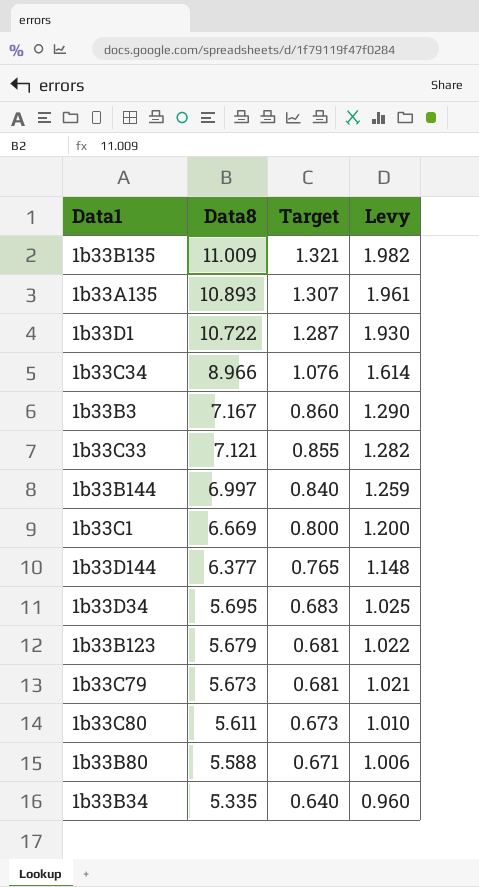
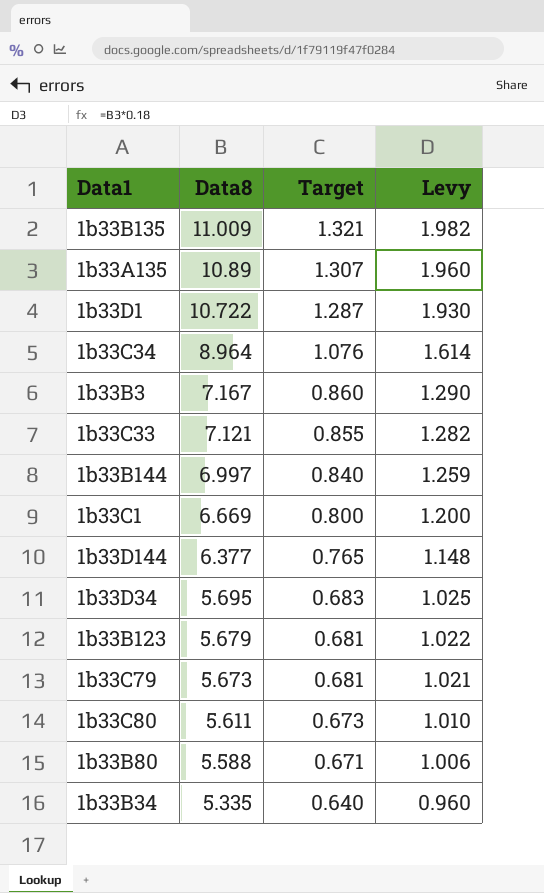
1b33A135 | Data8: 10.893 -> 10.89
1b33A135 | Levy: 1.961 -> 1.960
1b33C34 | Data8: 8.966 -> 8.964

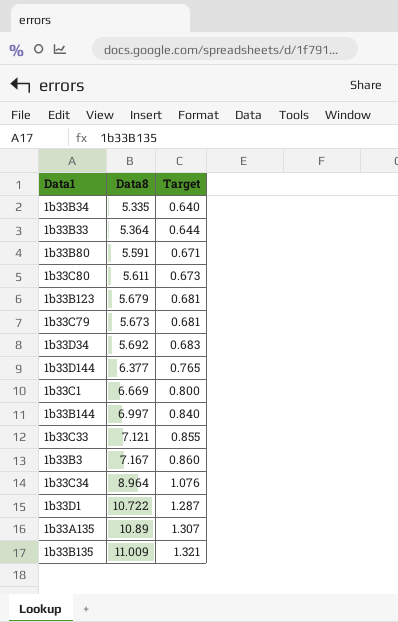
row order: Data8 descending -> Target ascending
column Levy | formula: [Data8] * 0.18 -> none
row 1b33B33: none -> 5.364 | 0.644
1b33B80 | Data8: 5.588 -> 5.591
1b33D34 | Data8: 5.695 -> 5.692

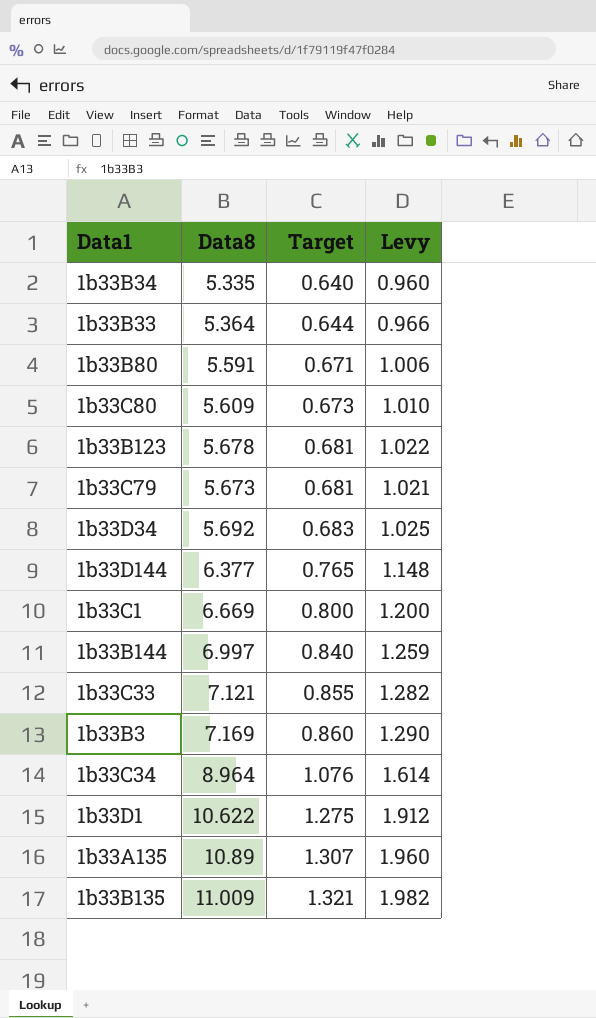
column Levy | formula: none -> [Data8] * 0.18
1b33C80 | Data8: 5.611 -> 5.609
1b33B123 | Data8: 5.679 -> 5.678
1b33B3 | Data8: 7.167 -> 7.169
1b33D1 | Data8: 10.722 -> 10.622
1b33D1 | Target: 1.287 -> 1.275

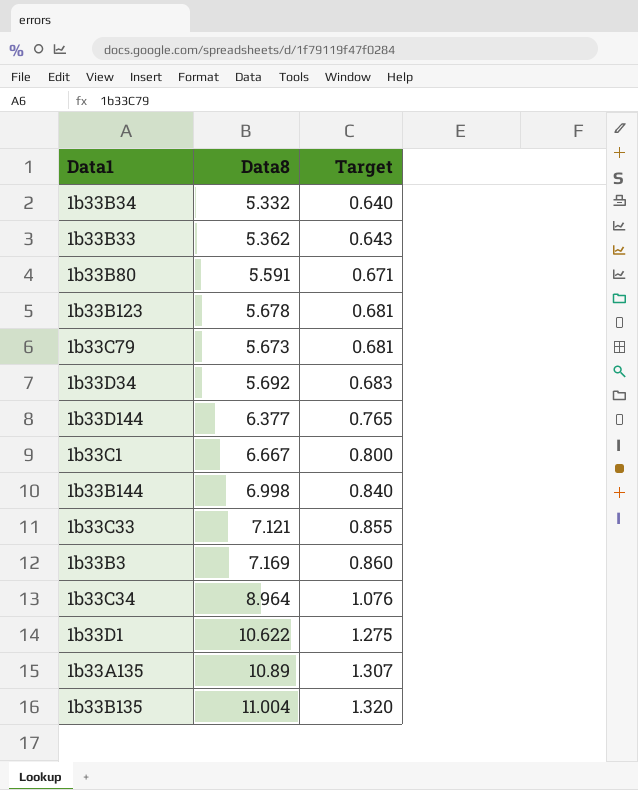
column Levy | formula: [Data8] * 0.18 -> none
row 1b33C80: 5.609 | 0.673 | 1.010 -> none
1b33B34 | Data8: 5.335 -> 5.332
1b33B33 | Data8: 5.364 -> 5.362
1b33B33 | Target: 0.644 -> 0.643
1b33C1 | Data8: 6.669 -> 6.667
1b33B144 | Data8: 6.997 -> 6.998
1b33B135 | Data8: 11.009 -> 11.004
1b33B135 | Target: 1.321 -> 1.320

